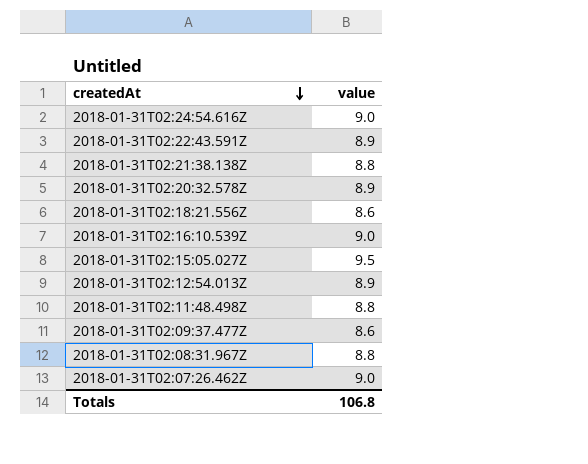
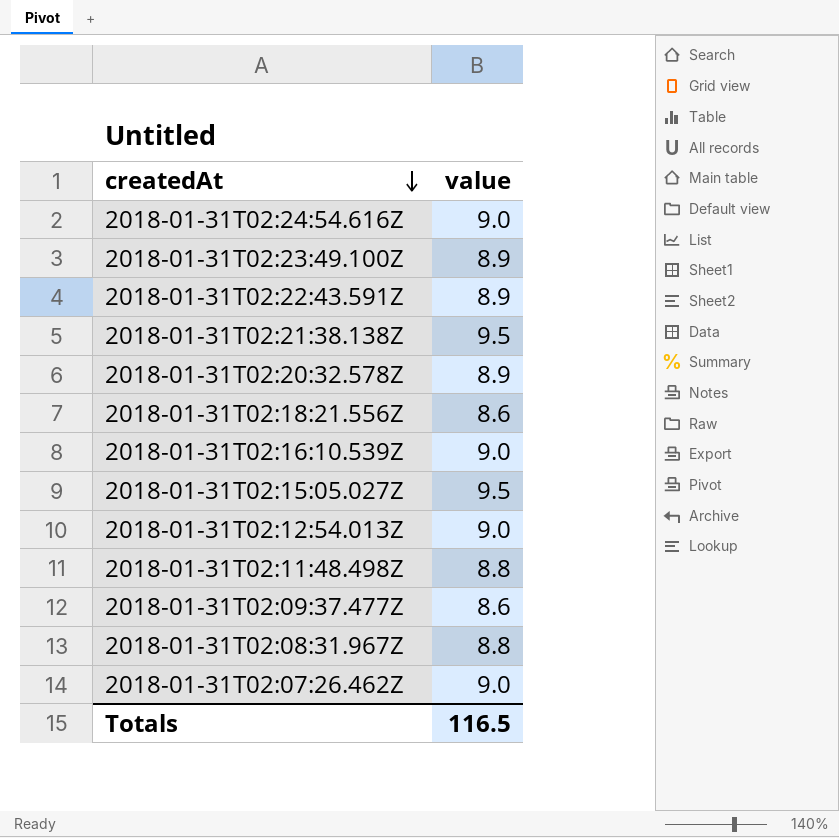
row 2018-01-31T02:23:49.100Z: none -> 8.9
2018-01-31T02:21:38.138Z | value: 8.8 -> 9.5
2018-01-31T02:12:54.013Z | value: 8.9 -> 9.0
Totals | value: 106.8 -> 116.5

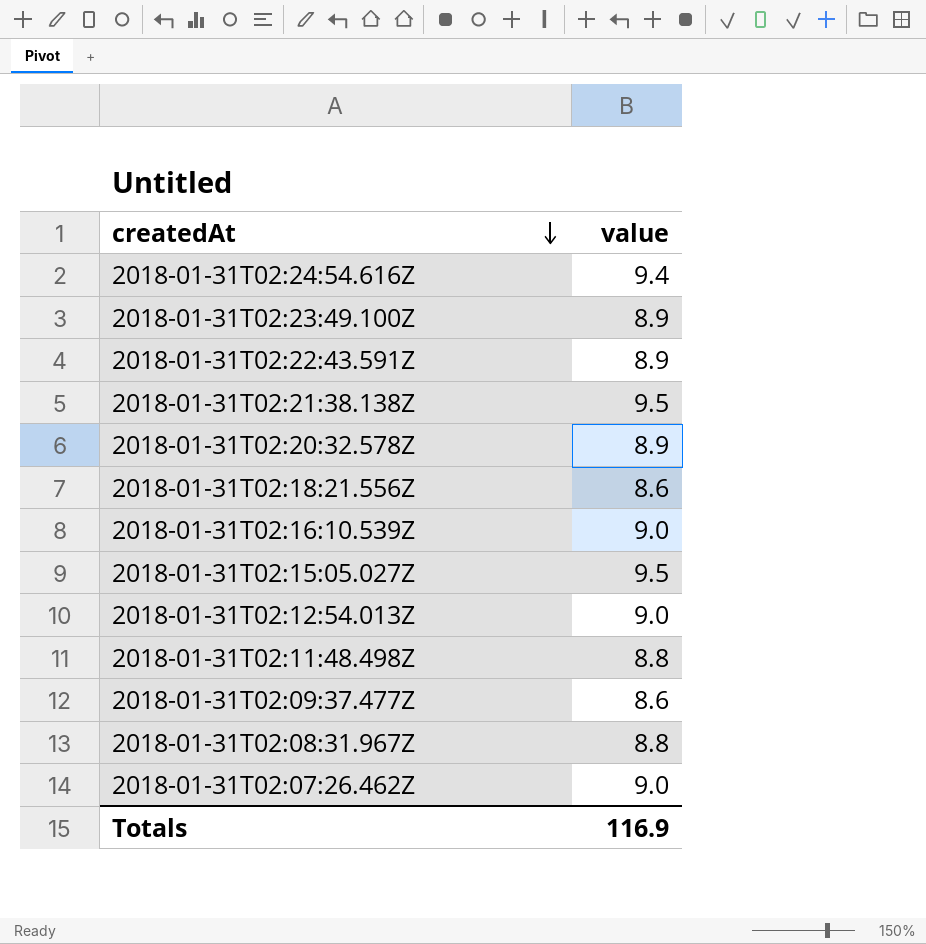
2018-01-31T02:24:54.616Z | value: 9.0 -> 9.4
Totals | value: 116.5 -> 116.9

